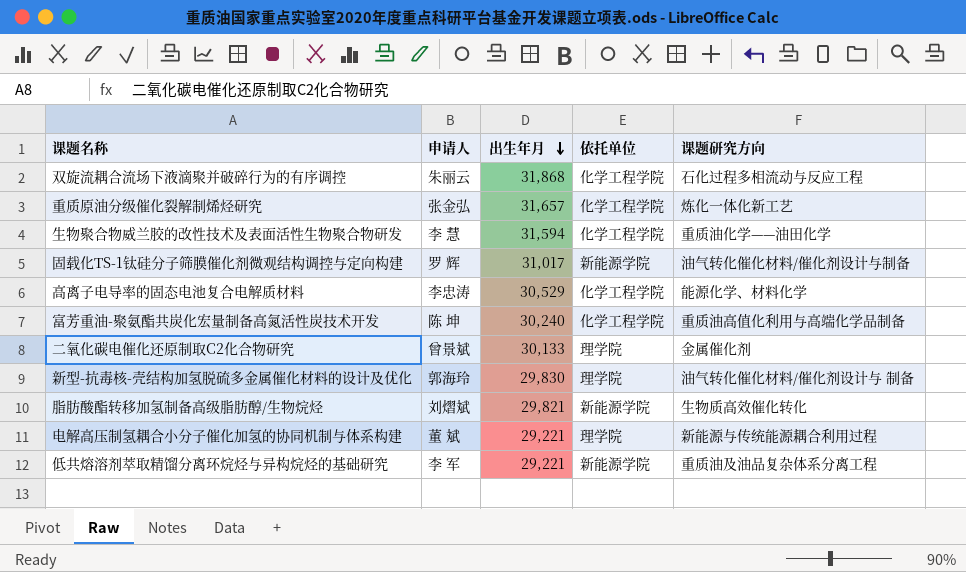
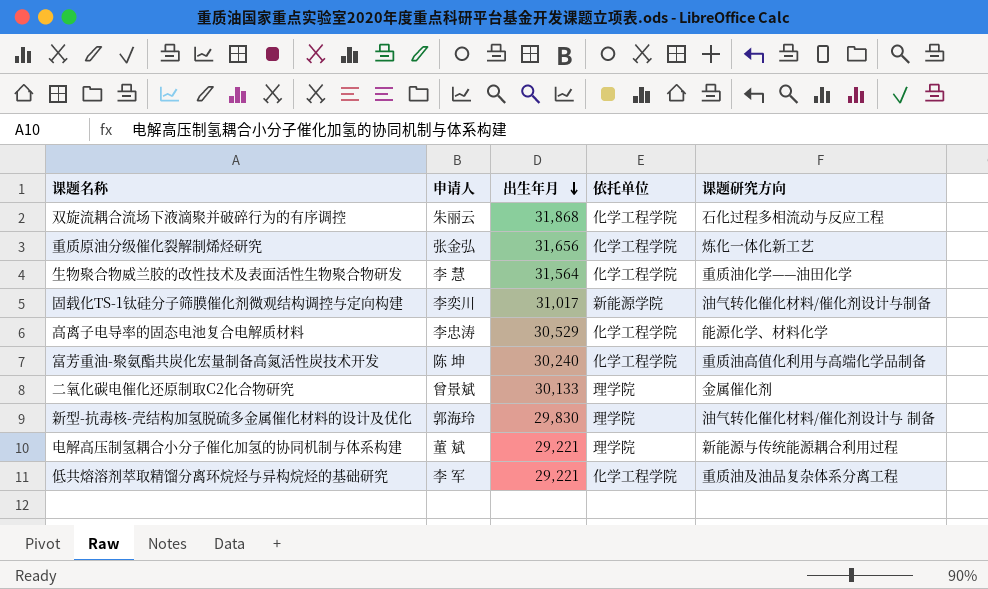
row 脂肪酸酯转移加氢制备高级脂肪醇/生物烷烃: 刘熠斌 | 29,821 | 新能源学院 | 生物质高效催化转化 -> none
重质原油分级催化裂解制烯烃研究 | 出生年月: 31,657 -> 31,656
生物聚合物威兰胶的改性技术及表面活性生物聚合物研发 | 出生年月: 31,594 -> 31,564
固载化TS-1钛硅分子筛膜催化剂微观结构调控与定向构建 | 申请人: 罗 辉 -> 李奕川
低共熔溶剂萃取精馏分离环烷烃与异构烷烃的基础研究 | 依托单位: 新能源学院 -> 化学工程学院

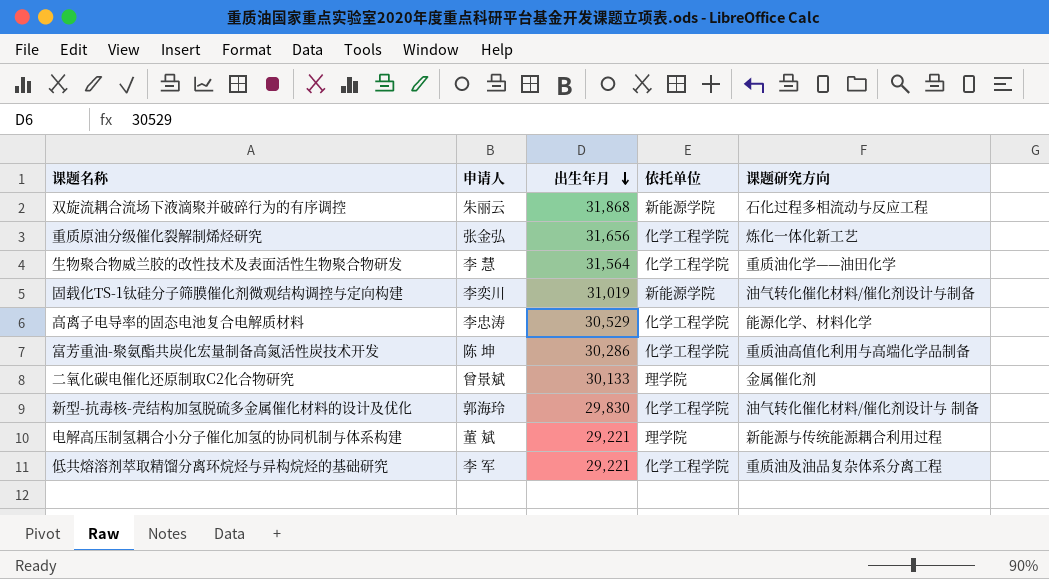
双旋流耦合流场下液滴聚并破碎行为的有序调控 | 依托单位: 化学工程学院 -> 新能源学院
固载化TS-1钛硅分子筛膜催化剂微观结构调控与定向构建 | 出生年月: 31,017 -> 31,019
富芳重油-聚氨酯共炭化宏量制备高氮活性炭技术开发 | 出生年月: 30,240 -> 30,286
新型-抗毒核-壳结构加氢脱硫多金属催化材料的设计及优化 | 依托单位: 理学院 -> 化学工程学院

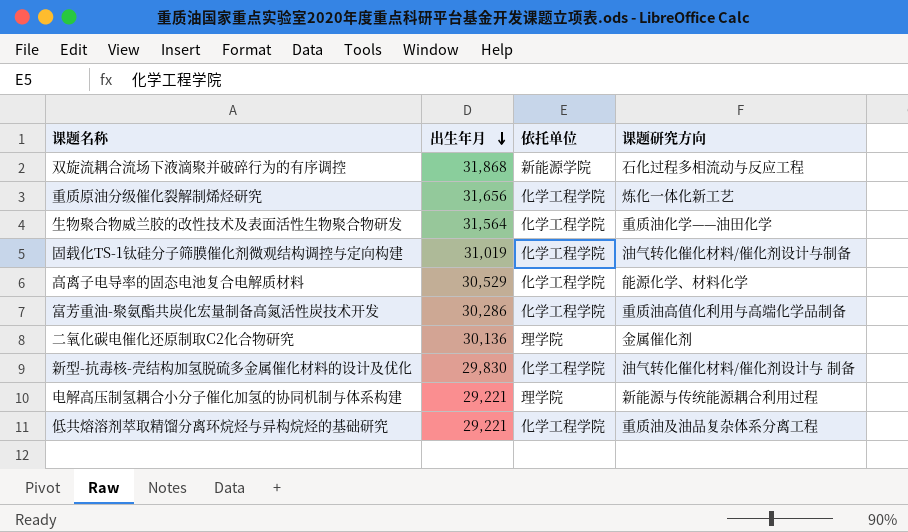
column 申请人 | position: 2 -> none
固载化TS-1钛硅分子筛膜催化剂微观结构调控与定向构建 | 依托单位: 新能源学院 -> 化学工程学院
二氧化碳电催化还原制取C2化合物研究 | 出生年月: 30,133 -> 30,136

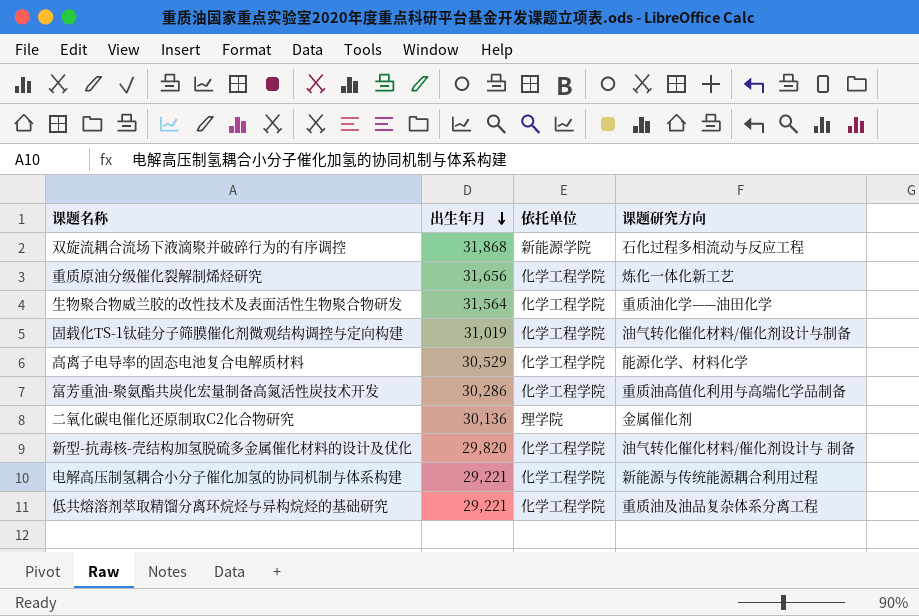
新型-抗毒核-壳结构加氢脱硫多金属催化材料的设计及优化 | 出生年月: 29,830 -> 29,820
电解高压制氢耦合小分子催化加氢的协同机制与体系构建 | 依托单位: 理学院 -> 化学工程学院

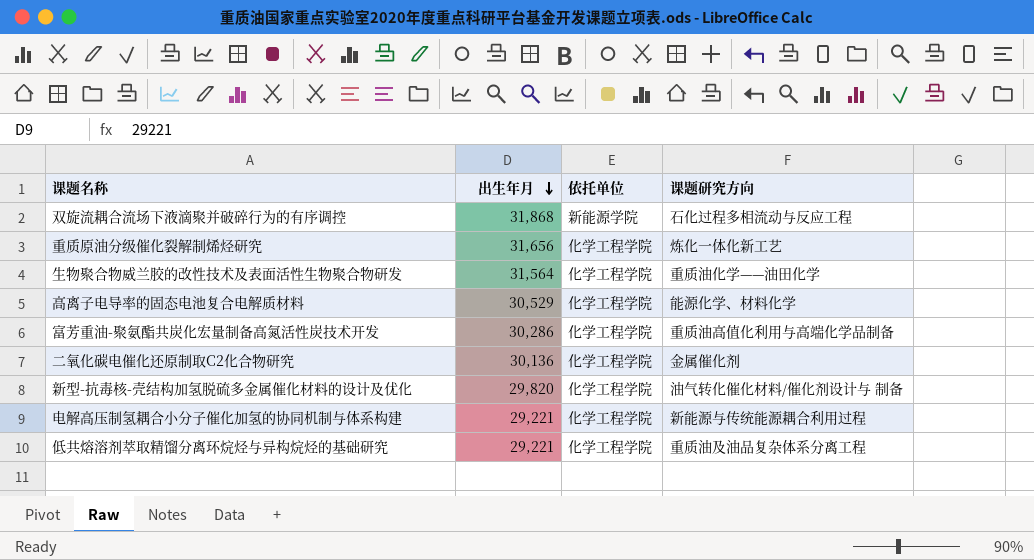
row 固载化TS-1钛硅分子筛膜催化剂微观结构调控与定向构建: 31,019 | 化学工程学院 | 油气转化催化材料/催化剂设计与制备 -> none
二氧化碳电催化还原制取C2化合物研究 | 依托单位: 理学院 -> 化学工程学院

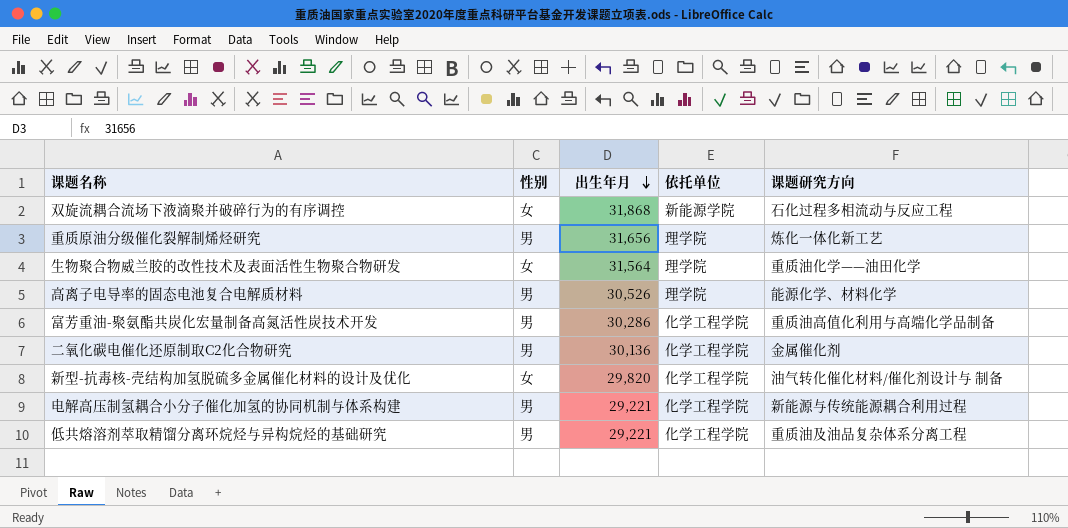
column 性别 | position: none -> 2
重质原油分级催化裂解制烯烃研究 | 依托单位: 化学工程学院 -> 理学院
生物聚合物威兰胶的改性技术及表面活性生物聚合物研发 | 依托单位: 化学工程学院 -> 理学院
高离子电导率的固态电池复合电解质材料 | 出生年月: 30,529 -> 30,526
高离子电导率的固态电池复合电解质材料 | 依托单位: 化学工程学院 -> 理学院

